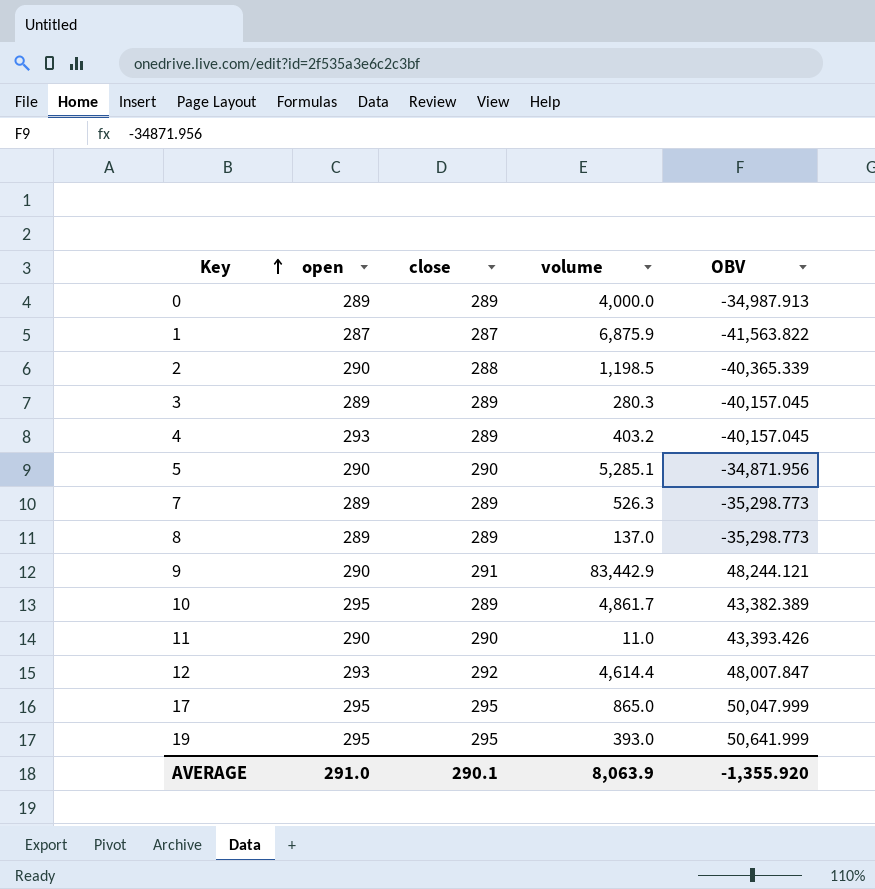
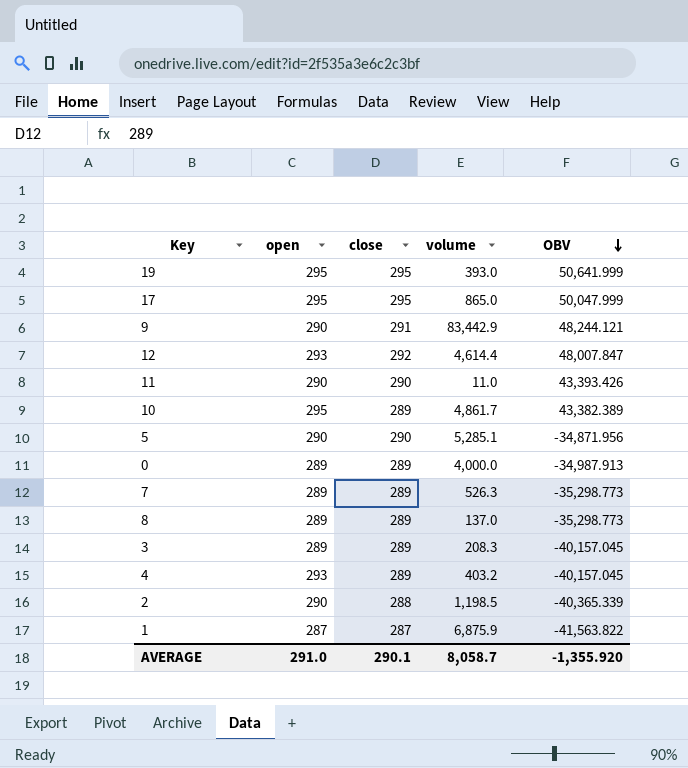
row order: Key ascending -> OBV descending
3 | volume: 280.3 -> 208.3
AVERAGE | volume: 8,063.9 -> 8,058.7

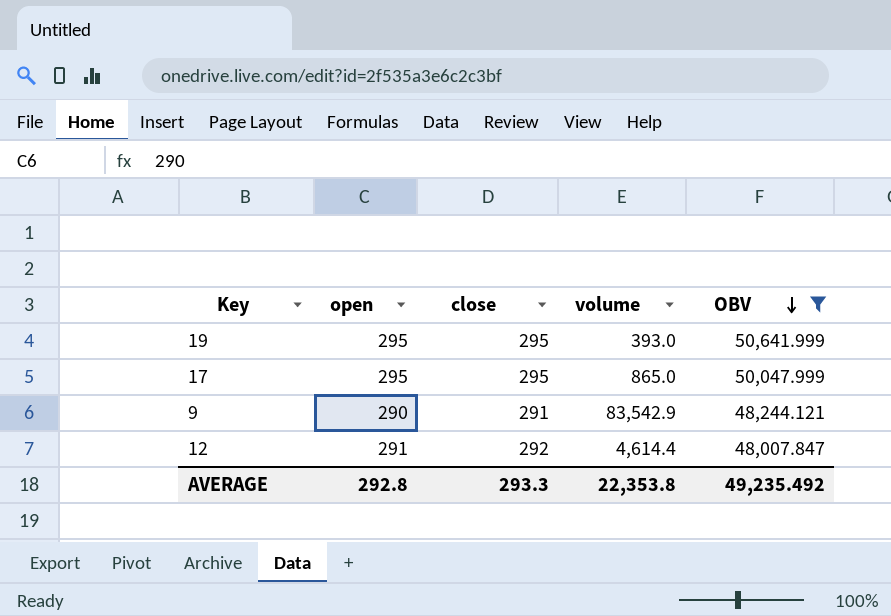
filter: none -> OBV >= 48,007.847
9 | volume: 83,442.9 -> 83,542.9
12 | open: 293 -> 291
AVERAGE | open: 291.0 -> 292.8
AVERAGE | close: 290.1 -> 293.3
AVERAGE | volume: 8,058.7 -> 22,353.8
AVERAGE | OBV: -1,355.920 -> 49,235.492

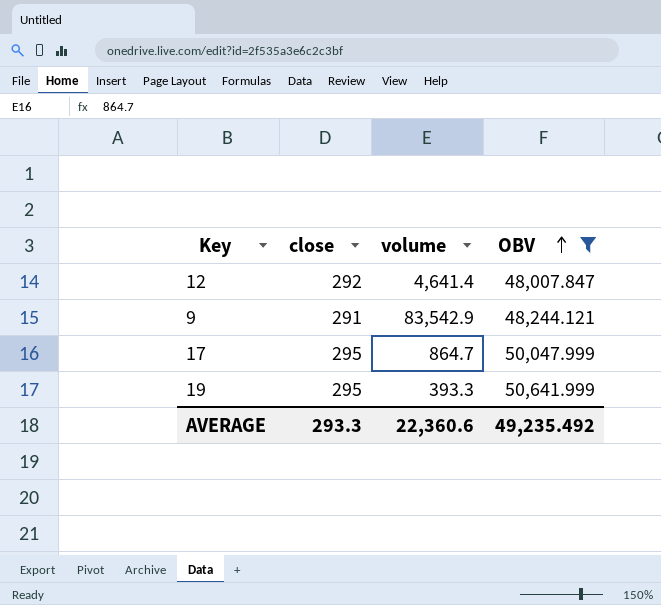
row order: OBV descending -> OBV ascending
column open | position: 2 -> none
12 | volume: 4,614.4 -> 4,641.4
17 | volume: 865.0 -> 864.7
19 | volume: 393.0 -> 393.3
AVERAGE | volume: 22,353.8 -> 22,360.6

